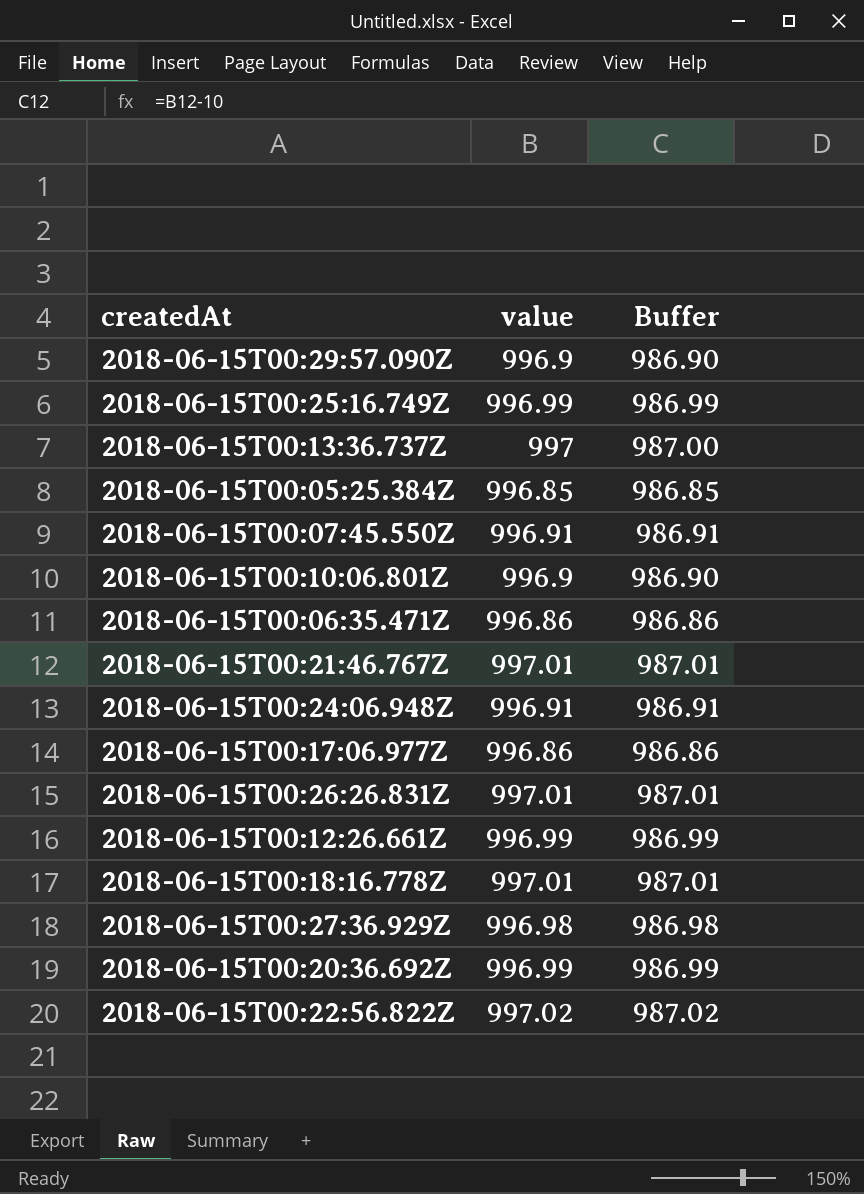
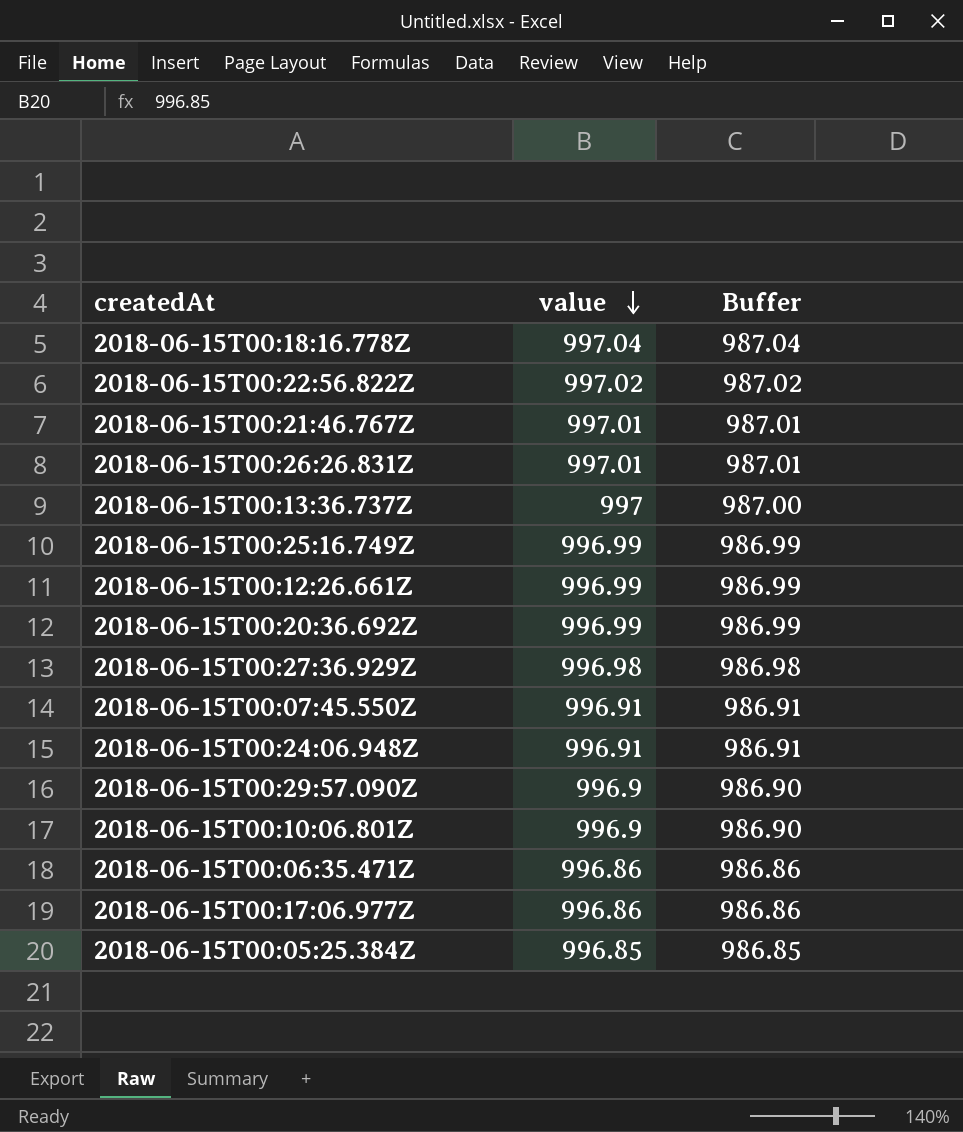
row order: none -> value descending
2018-06-15T00:18:16.778Z | value: 997.01 -> 997.04
2018-06-15T00:18:16.778Z | Buffer: 987.01 -> 987.04

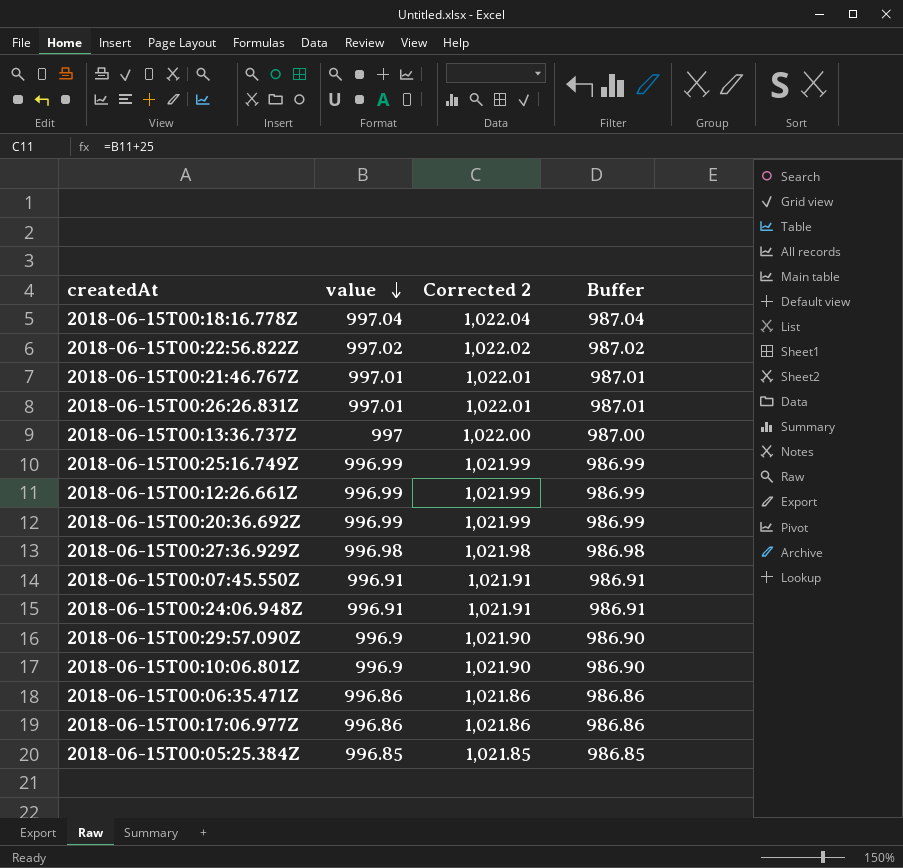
column Corrected 2 | formula: none -> [value] + 25

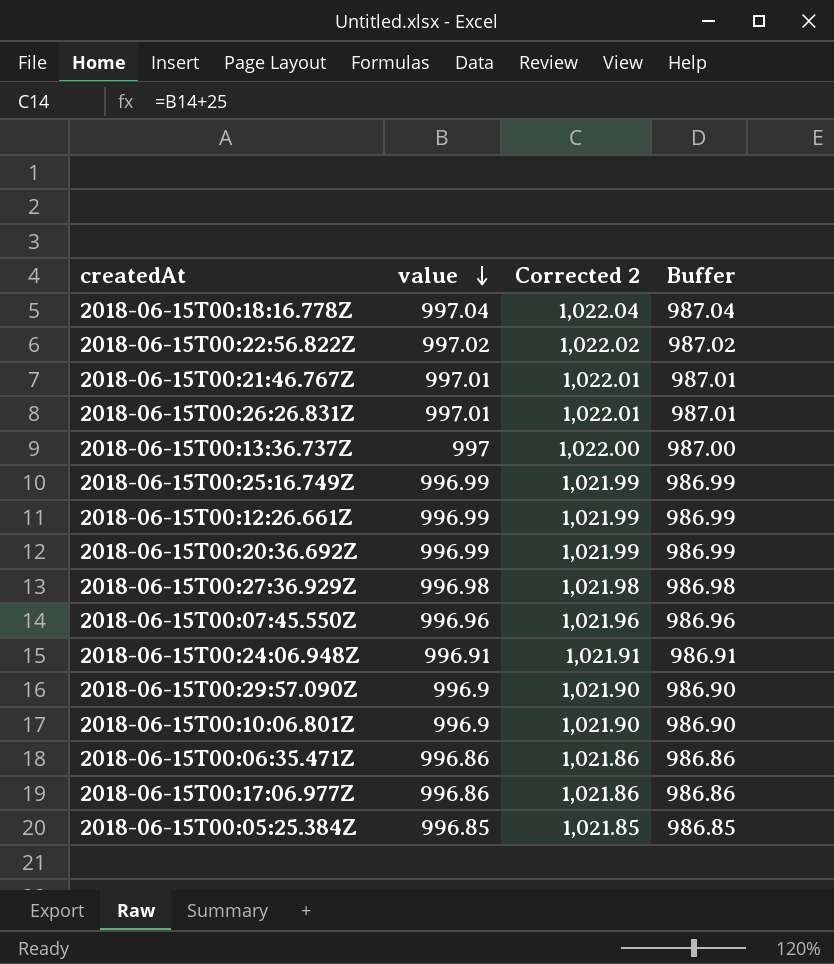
2018-06-15T00:07:45.550Z | value: 996.91 -> 996.96
2018-06-15T00:07:45.550Z | Corrected 2: 1,021.91 -> 1,021.96
2018-06-15T00:07:45.550Z | Buffer: 986.91 -> 986.96

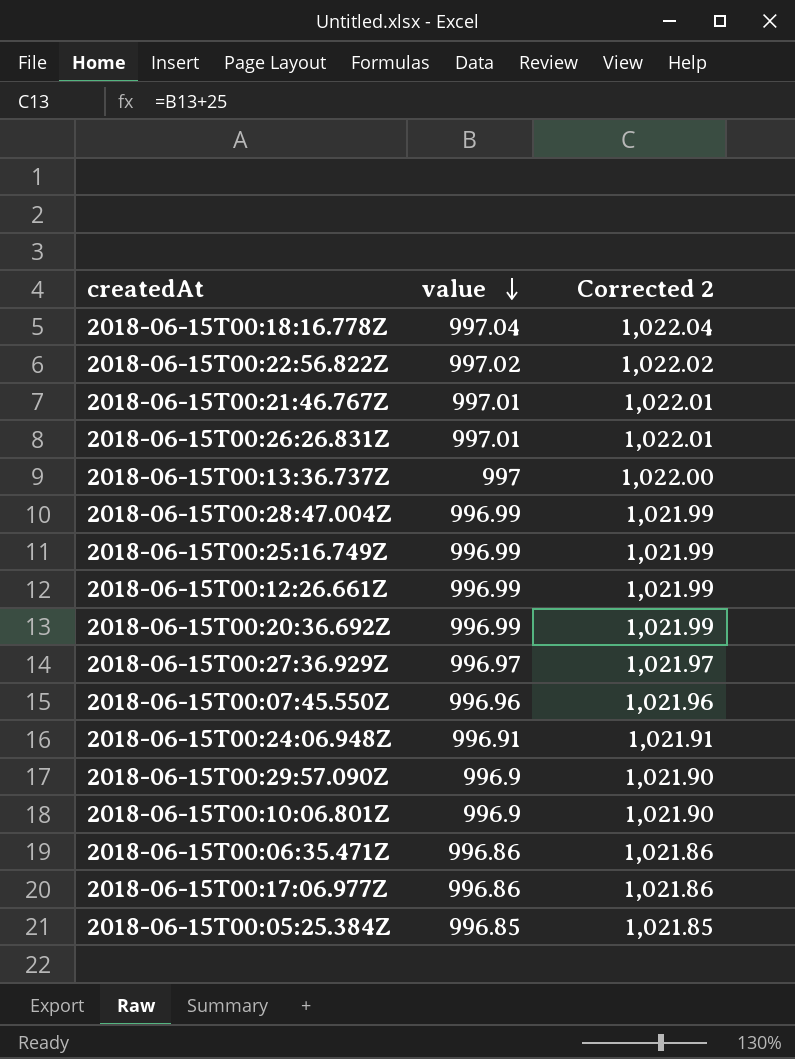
column Buffer | formula: [value] - 10 -> none
row 2018-06-15T00:28:47.004Z: none -> 996.99 | 1,021.99
2018-06-15T00:27:36.929Z | value: 996.98 -> 996.97
2018-06-15T00:27:36.929Z | Corrected 2: 1,021.98 -> 1,021.97

